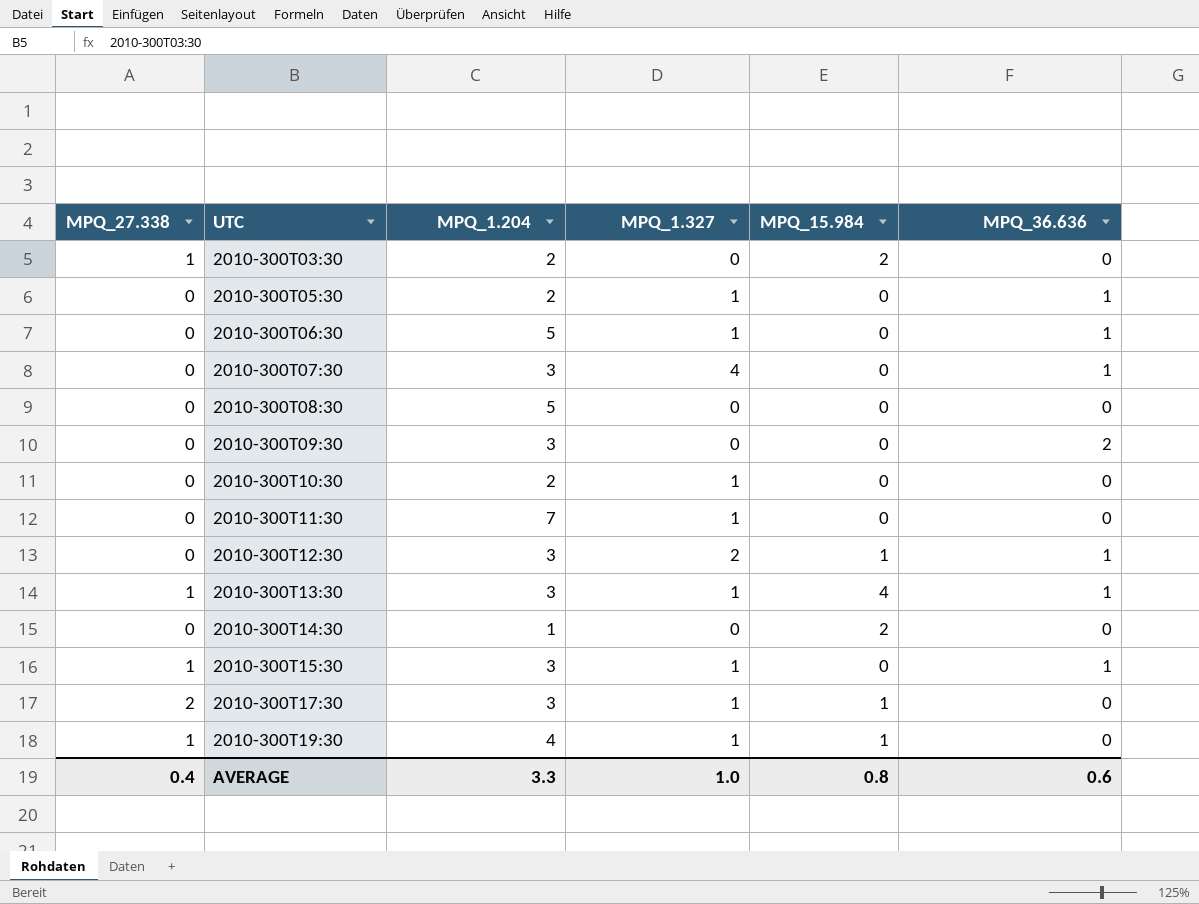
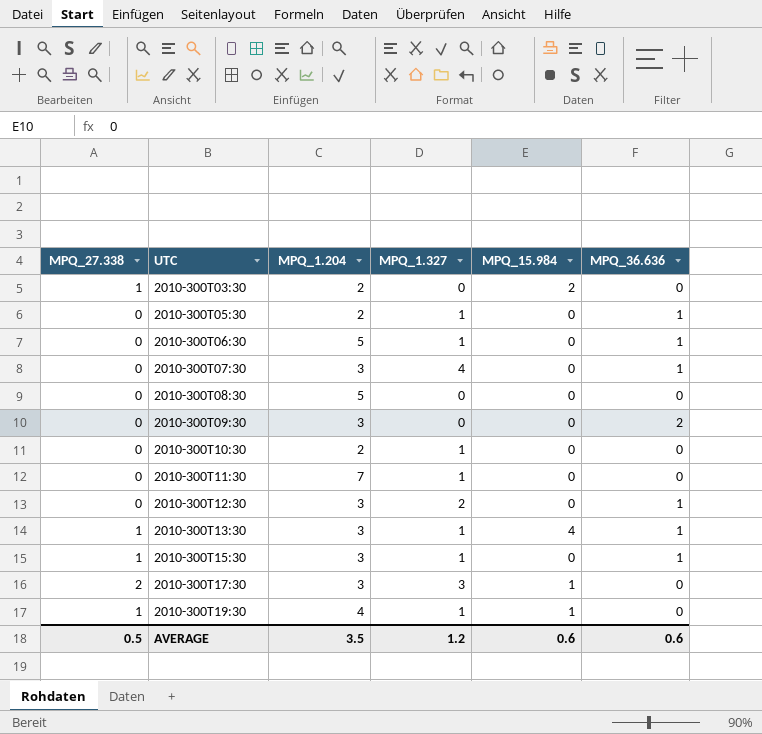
row 2010-300T14:30: 0 | 1 | 0 | 2 | 0 -> none
2010-300T12:30 | MPQ_15.984: 1 -> 0
2010-300T17:30 | MPQ_1.327: 1 -> 3
AVERAGE | MPQ_27.338: 0.4 -> 0.5
AVERAGE | MPQ_1.204: 3.3 -> 3.5
AVERAGE | MPQ_1.327: 1.0 -> 1.2
AVERAGE | MPQ_15.984: 0.8 -> 0.6

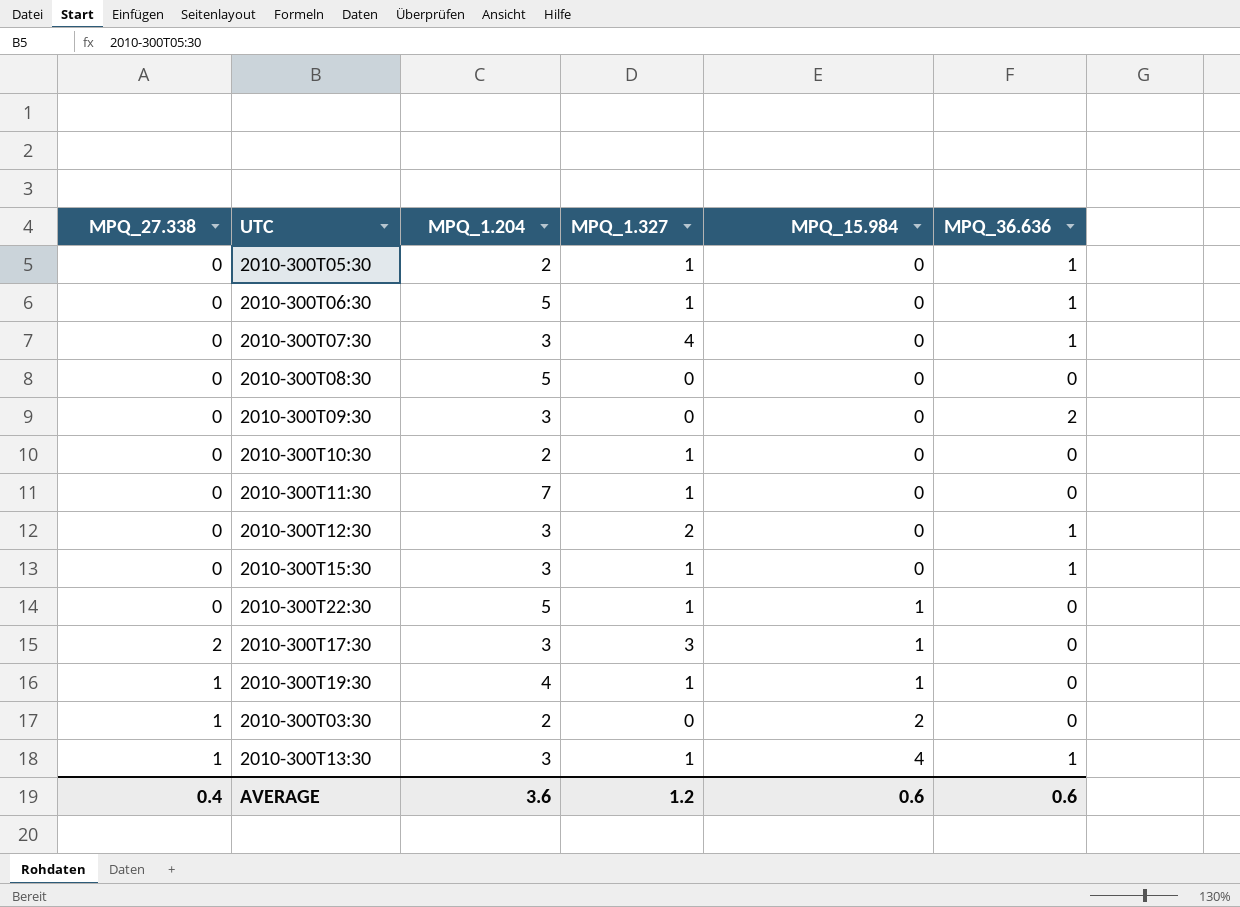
row order: UTC ascending -> MPQ_15.984 ascending
2010-300T15:30 | MPQ_27.338: 1 -> 0
row 2010-300T22:30: none -> 0 | 5 | 1 | 1 | 0
AVERAGE | MPQ_27.338: 0.5 -> 0.4
AVERAGE | MPQ_1.204: 3.5 -> 3.6

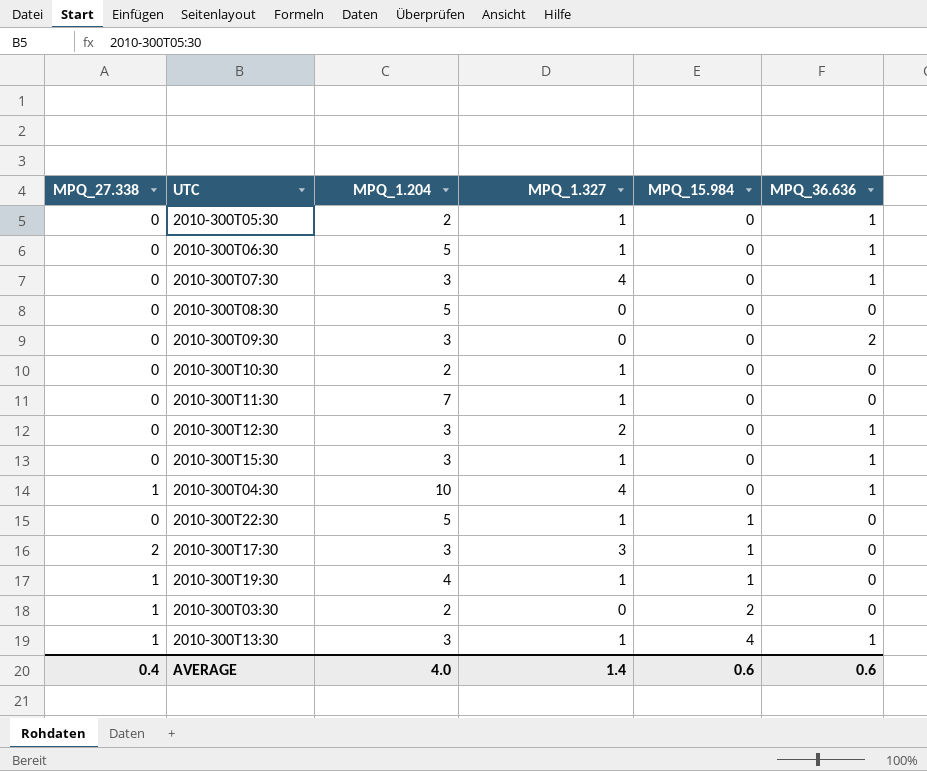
row 2010-300T04:30: none -> 1 | 10 | 4 | 0 | 1
AVERAGE | MPQ_1.204: 3.6 -> 4.0
AVERAGE | MPQ_1.327: 1.2 -> 1.4

